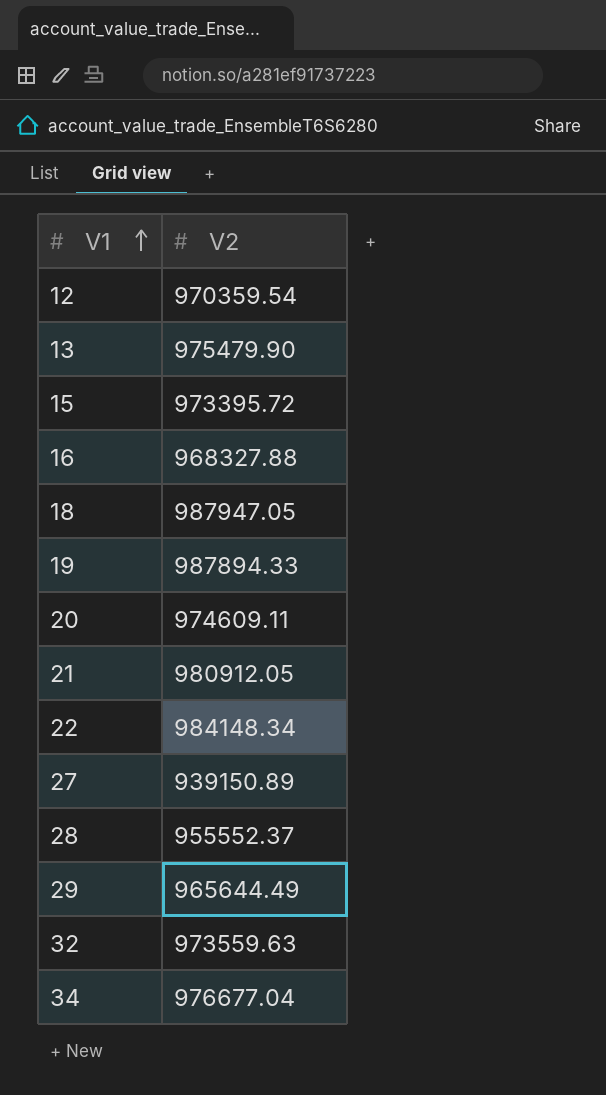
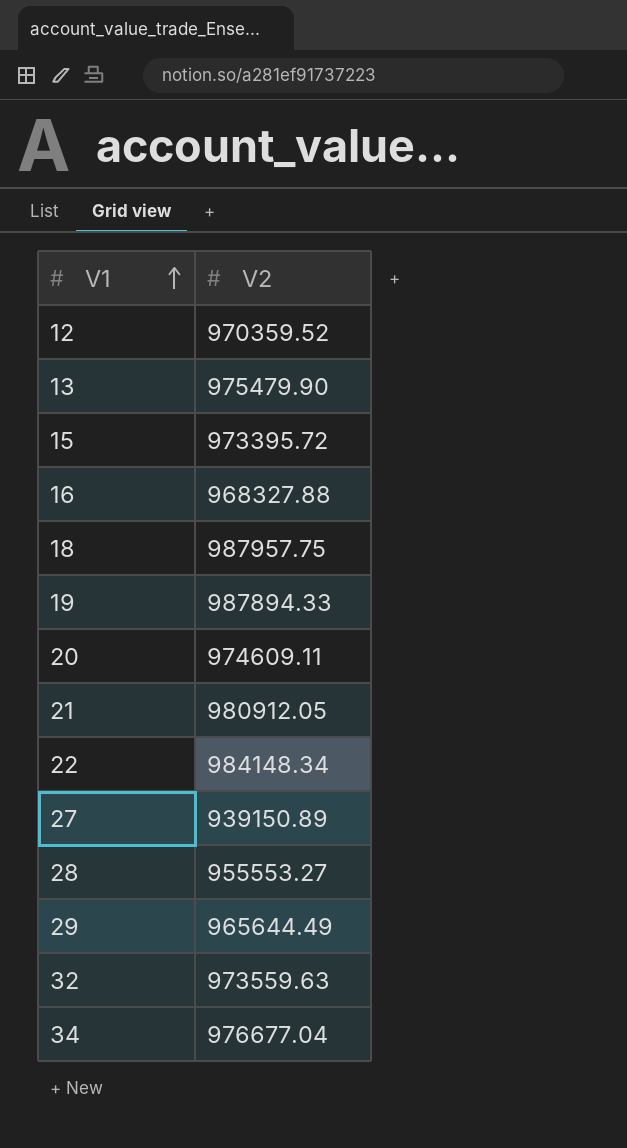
12 | V2: 970359.54 -> 970359.52
18 | V2: 987947.05 -> 987957.75
28 | V2: 955552.37 -> 955553.27

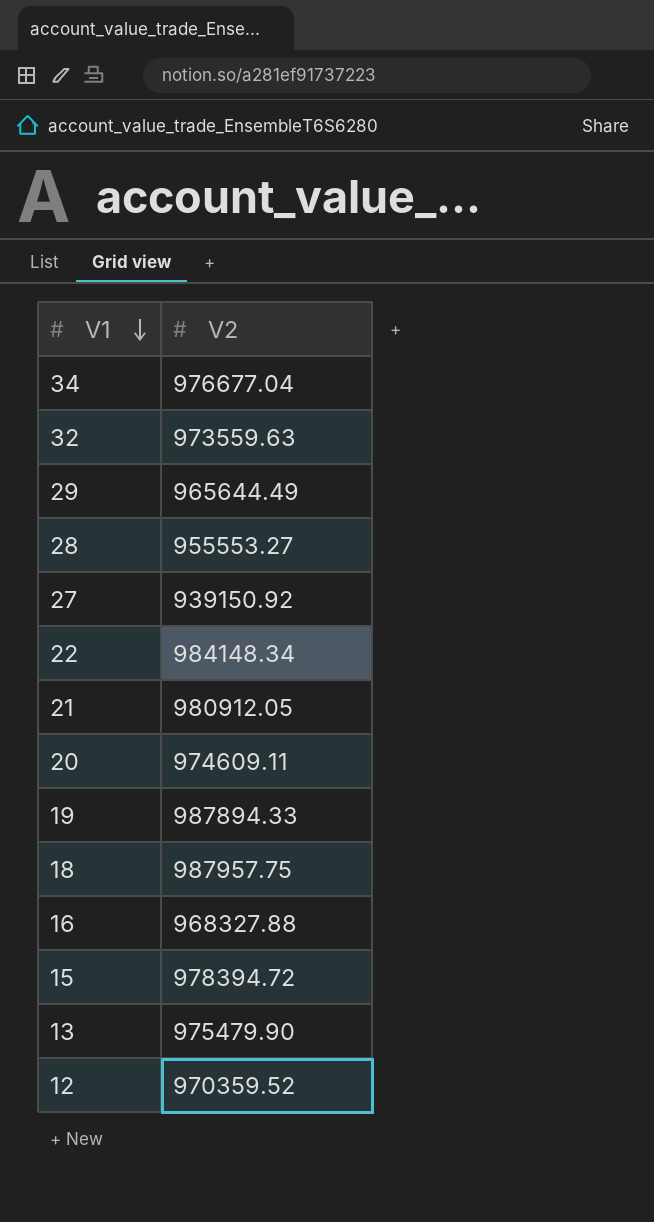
row order: V1 ascending -> V1 descending
27 | V2: 939150.89 -> 939150.92
15 | V2: 973395.72 -> 978394.72

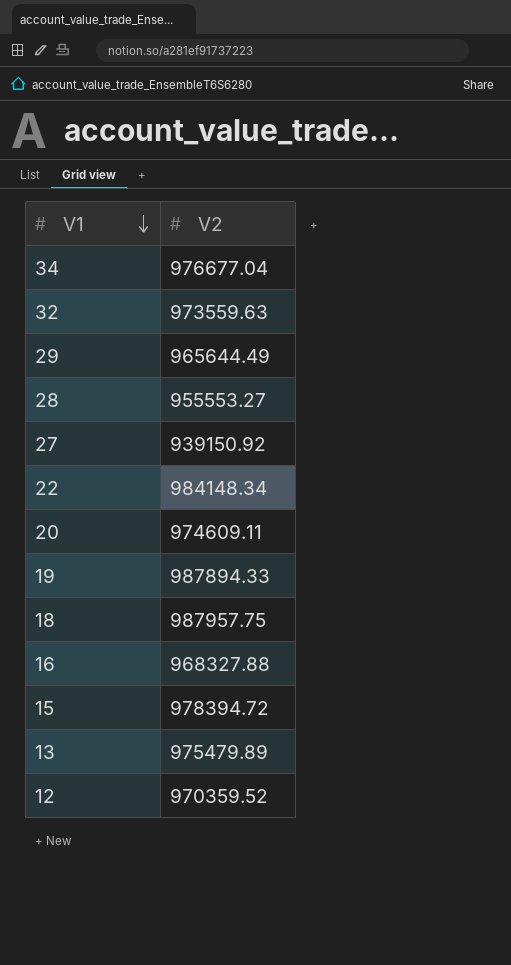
row 21: 980912.05 -> none
13 | V2: 975479.90 -> 975479.89

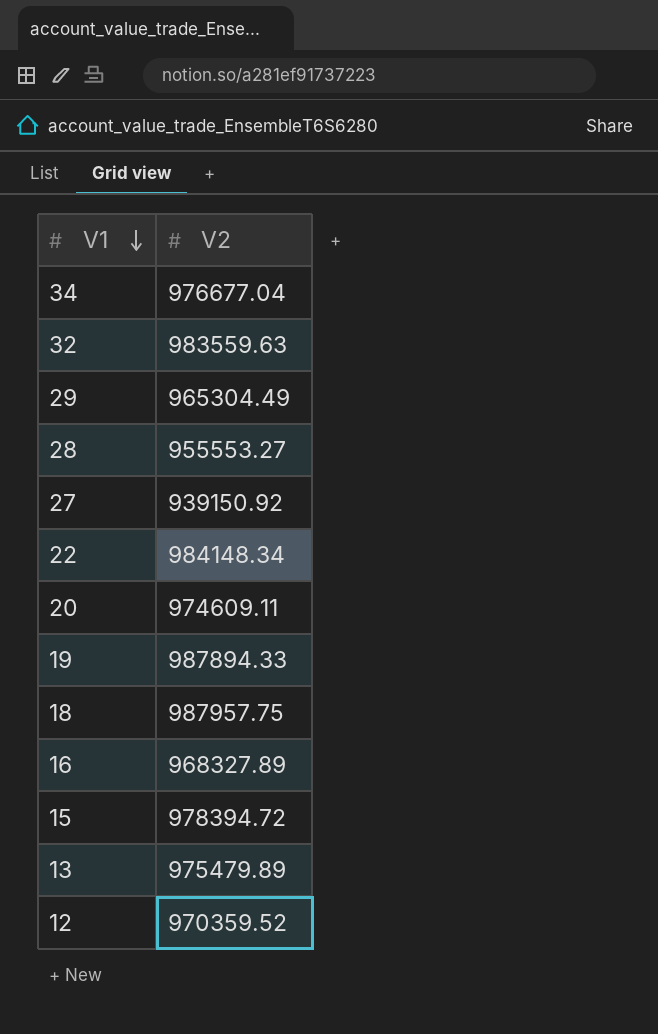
32 | V2: 973559.63 -> 983559.63
29 | V2: 965644.49 -> 965304.49
16 | V2: 968327.88 -> 968327.89

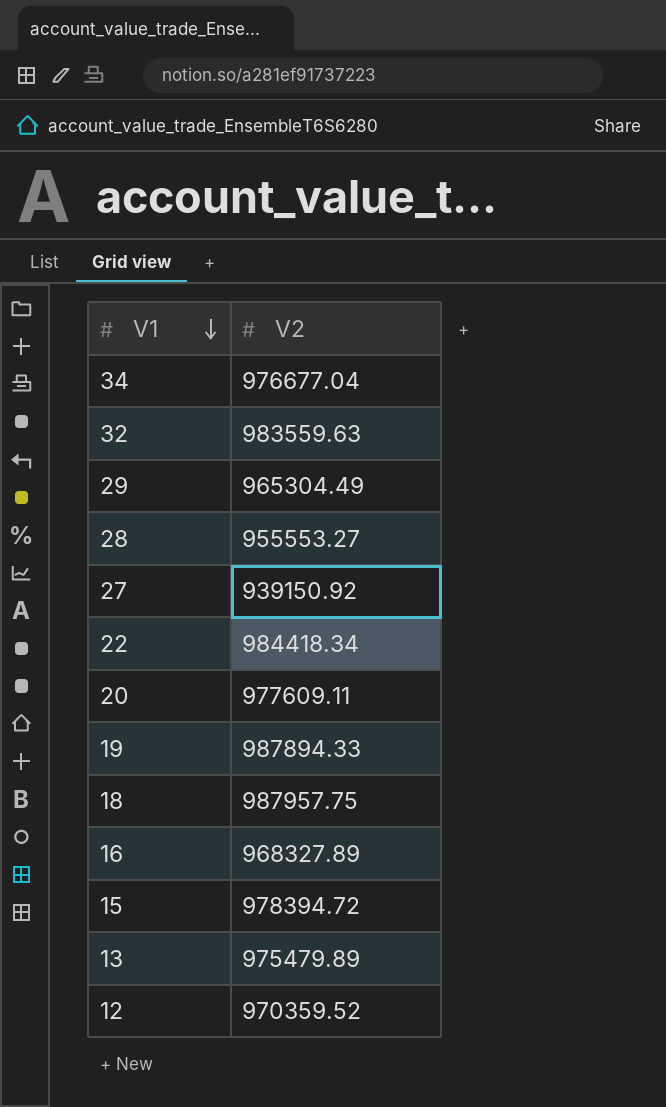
22 | V2: 984148.34 -> 984418.34
20 | V2: 974609.11 -> 977609.11

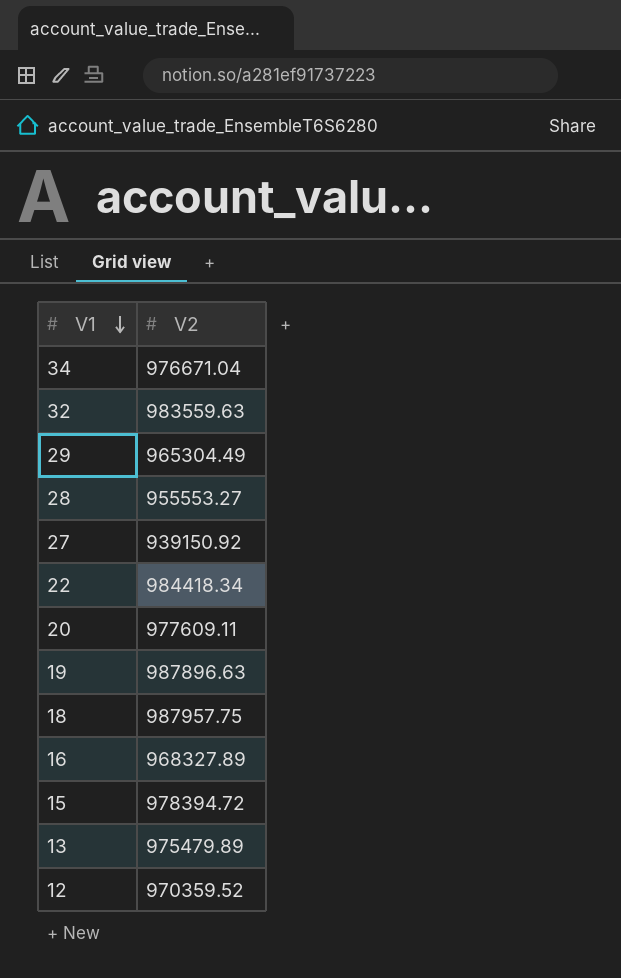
34 | V2: 976677.04 -> 976671.04
19 | V2: 987894.33 -> 987896.63

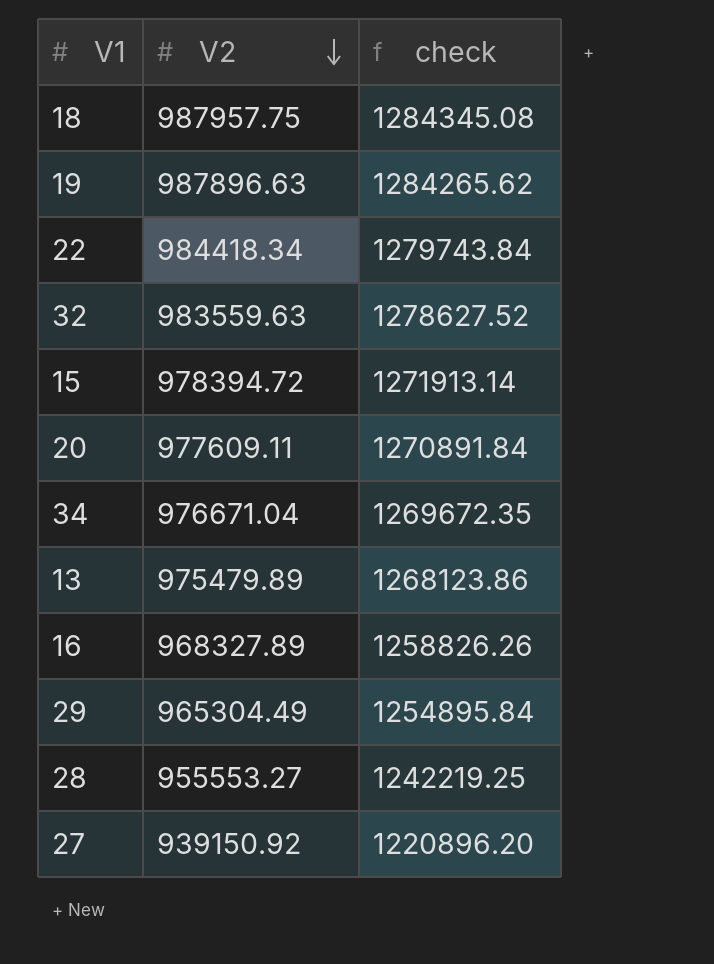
row order: V1 descending -> V2 descending
column check | formula: none -> [V2] * 1.3
row 12: 970359.52 -> none

